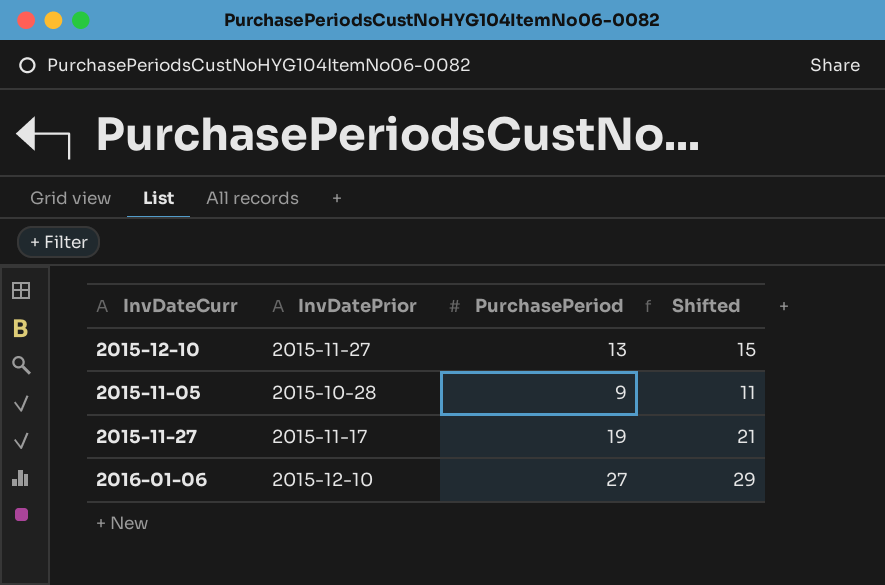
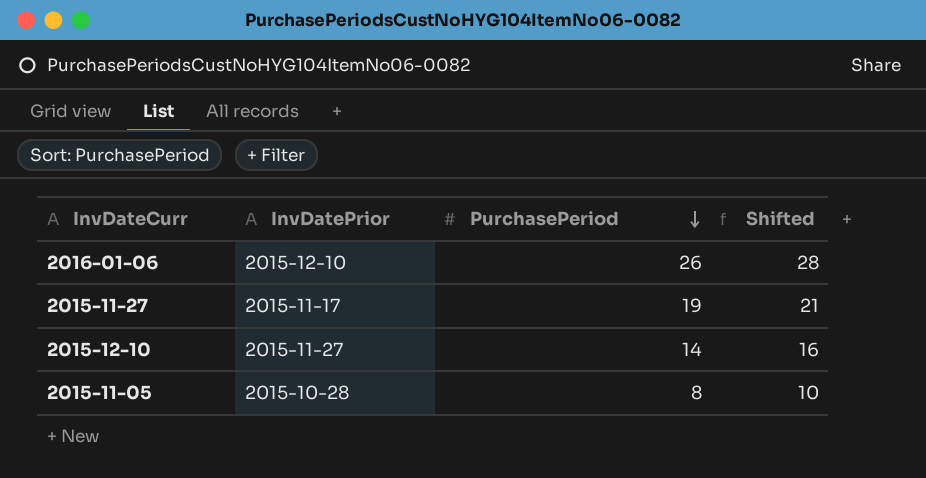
row order: none -> PurchasePeriod descending
2016-01-06 | PurchasePeriod: 27 -> 26
2016-01-06 | Shifted: 29 -> 28
2015-12-10 | PurchasePeriod: 13 -> 14
2015-12-10 | Shifted: 15 -> 16
2015-11-05 | PurchasePeriod: 9 -> 8
2015-11-05 | Shifted: 11 -> 10

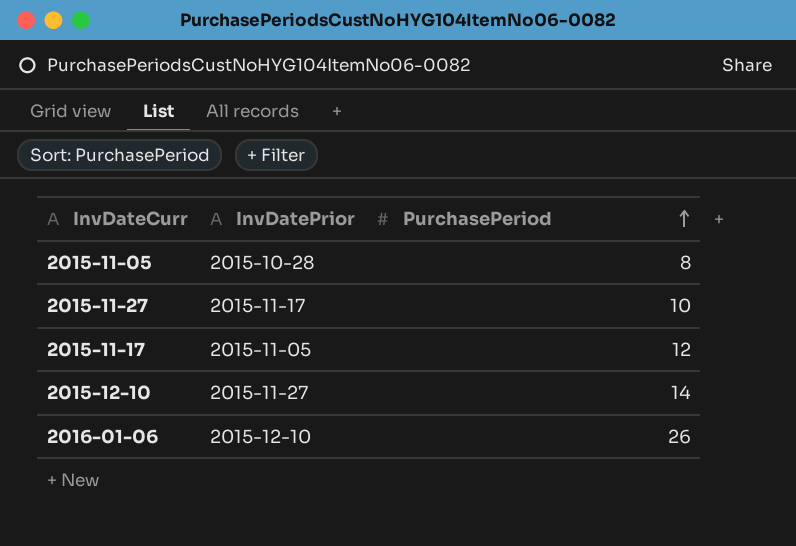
row order: PurchasePeriod descending -> PurchasePeriod ascending
column Shifted | formula: [PurchasePeriod] + 2 -> none
2015-11-27 | PurchasePeriod: 19 -> 10
row 2015-11-17: none -> 2015-11-05 | 12

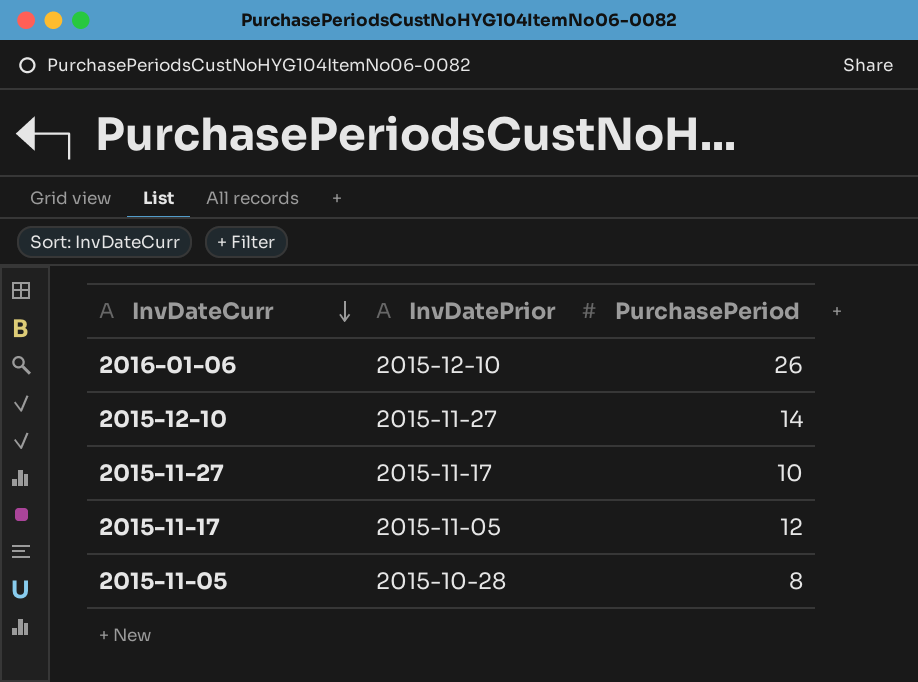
row order: PurchasePeriod ascending -> InvDateCurr descending

